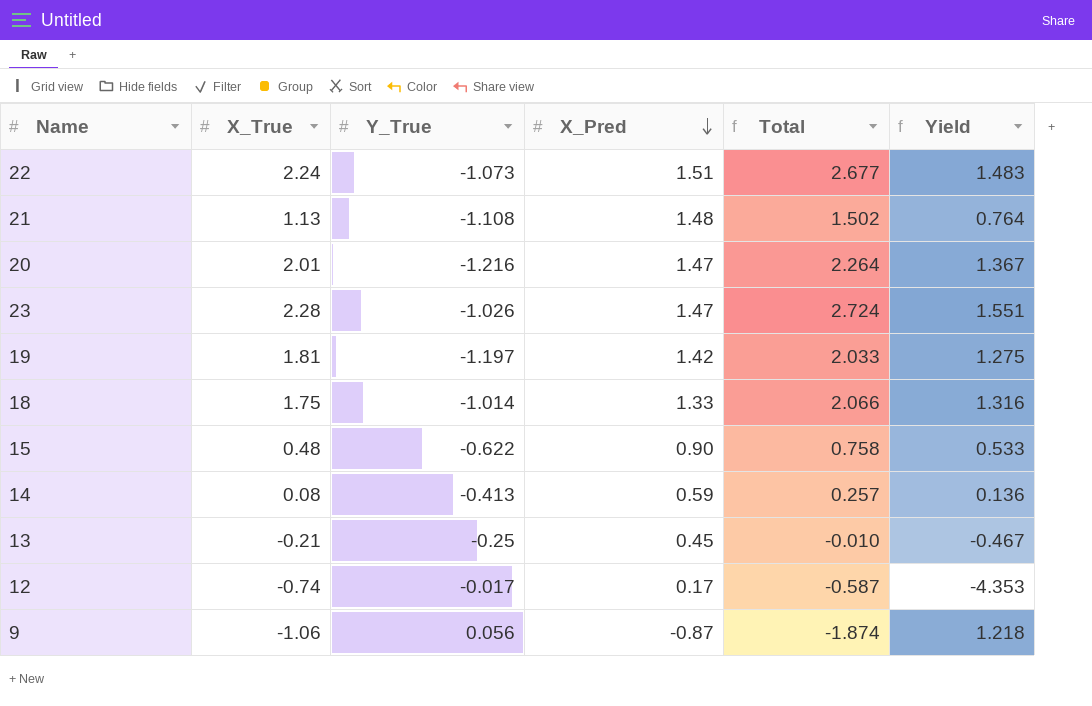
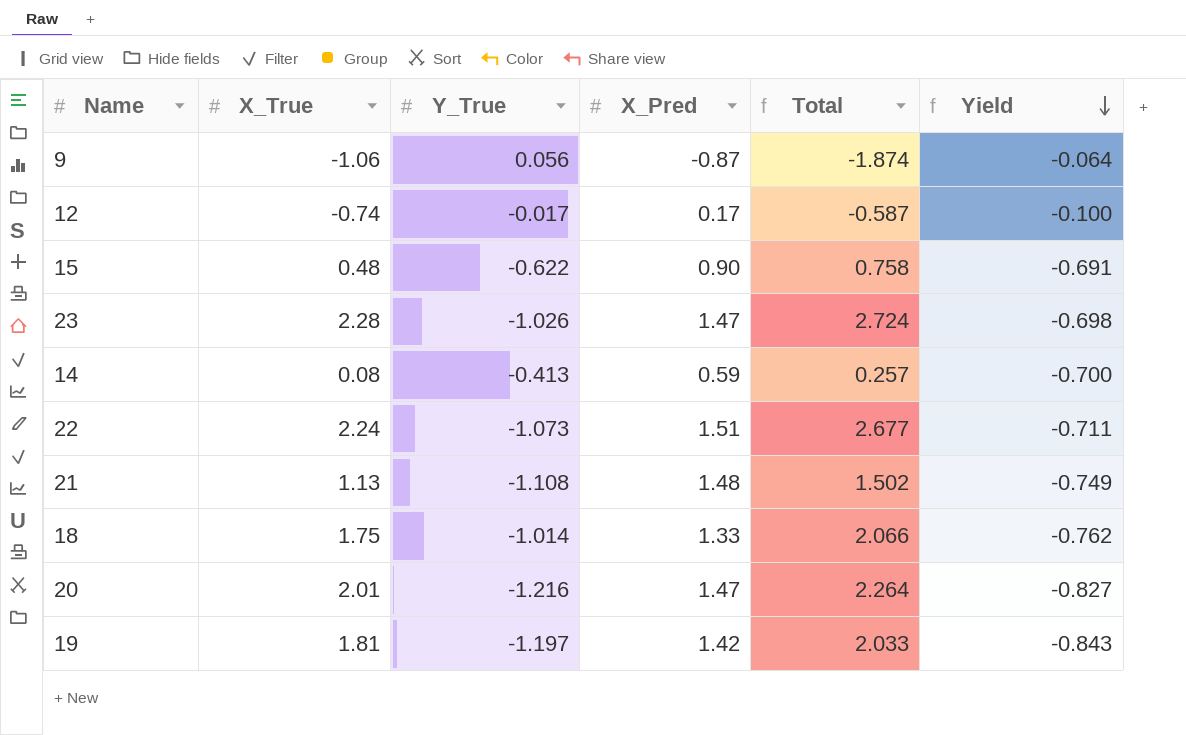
row order: X_Pred descending -> Yield descending
column Yield | formula: [X_True] / [X_Pred] -> [Y_True] / [X_Pred]
row 13: -0.21 | -0.25 | 0.45 | -0.010 | -0.467 -> none

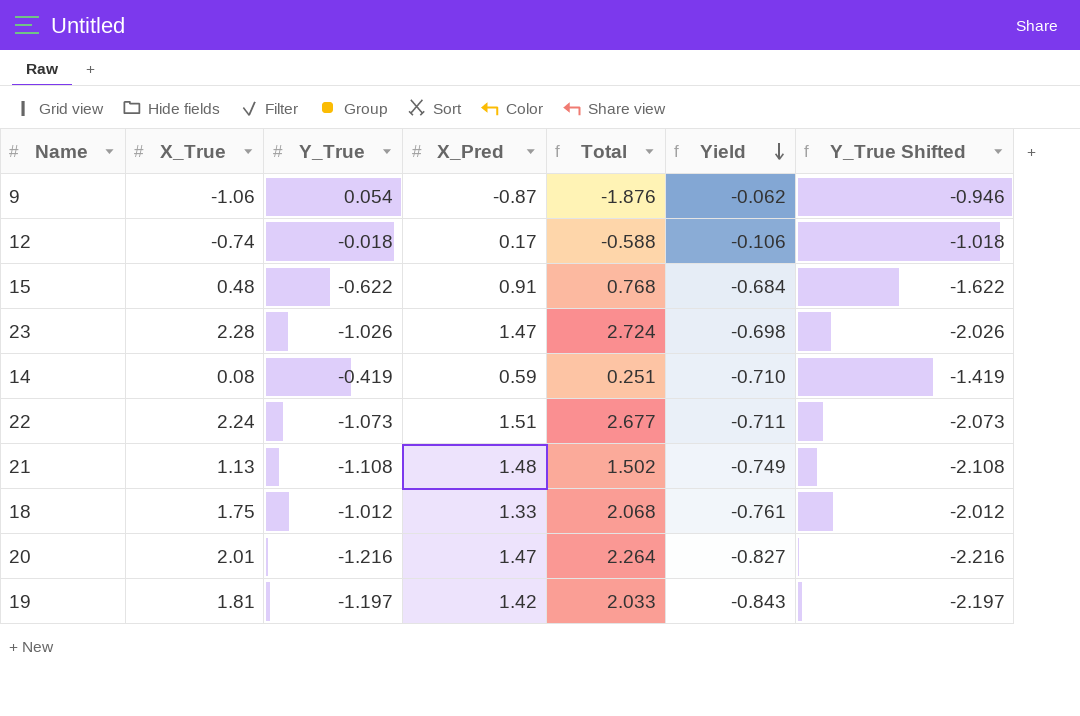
column Y_True Shifted | formula: none -> [Y_True] - 1
9 | Y_True: 0.056 -> 0.054
9 | Total: -1.874 -> -1.876
9 | Yield: -0.064 -> -0.062
12 | Y_True: -0.017 -> -0.018
12 | Total: -0.587 -> -0.588
12 | Yield: -0.100 -> -0.106
15 | X_Pred: 0.90 -> 0.91
15 | Total: 0.758 -> 0.768
15 | Yield: -0.691 -> -0.684
14 | Y_True: -0.413 -> -0.419
14 | Total: 0.257 -> 0.251
14 | Yield: -0.700 -> -0.710
18 | Y_True: -1.014 -> -1.012
18 | Total: 2.066 -> 2.068
18 | Yield: -0.762 -> -0.761

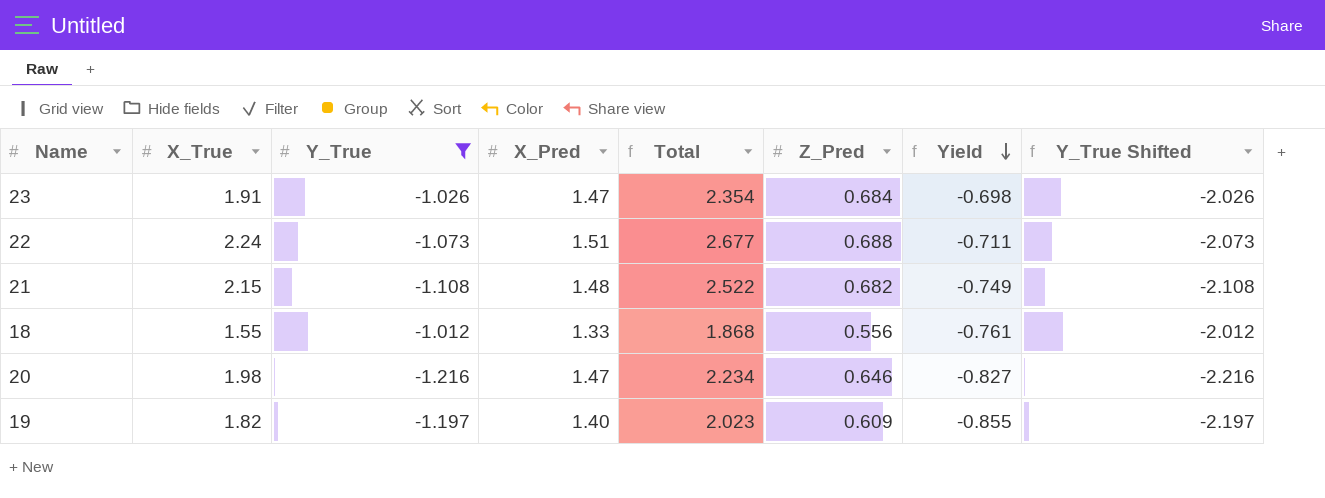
filter: none -> Y_True <= -1.012
column Z_Pred | position: none -> 6
23 | X_True: 2.28 -> 1.91
23 | Total: 2.724 -> 2.354
21 | X_True: 1.13 -> 2.15
21 | Total: 1.502 -> 2.522
18 | X_True: 1.75 -> 1.55
18 | Total: 2.068 -> 1.868
20 | X_True: 2.01 -> 1.98
20 | Total: 2.264 -> 2.234
19 | X_True: 1.81 -> 1.82
19 | X_Pred: 1.42 -> 1.40
19 | Total: 2.033 -> 2.023
19 | Yield: -0.843 -> -0.855

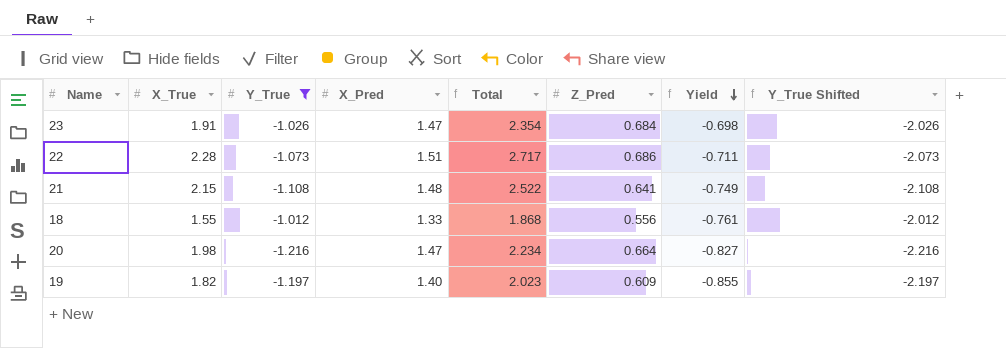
22 | X_True: 2.24 -> 2.28
22 | Total: 2.677 -> 2.717
22 | Z_Pred: 0.688 -> 0.686
21 | Z_Pred: 0.682 -> 0.641
20 | Z_Pred: 0.646 -> 0.664

